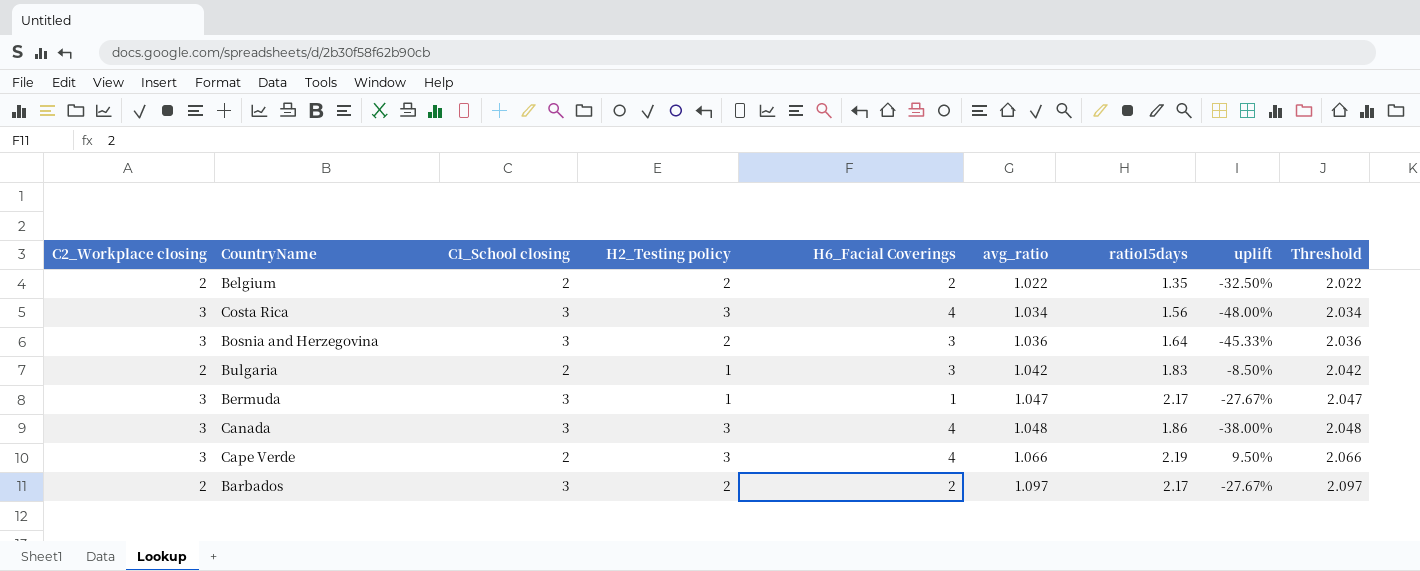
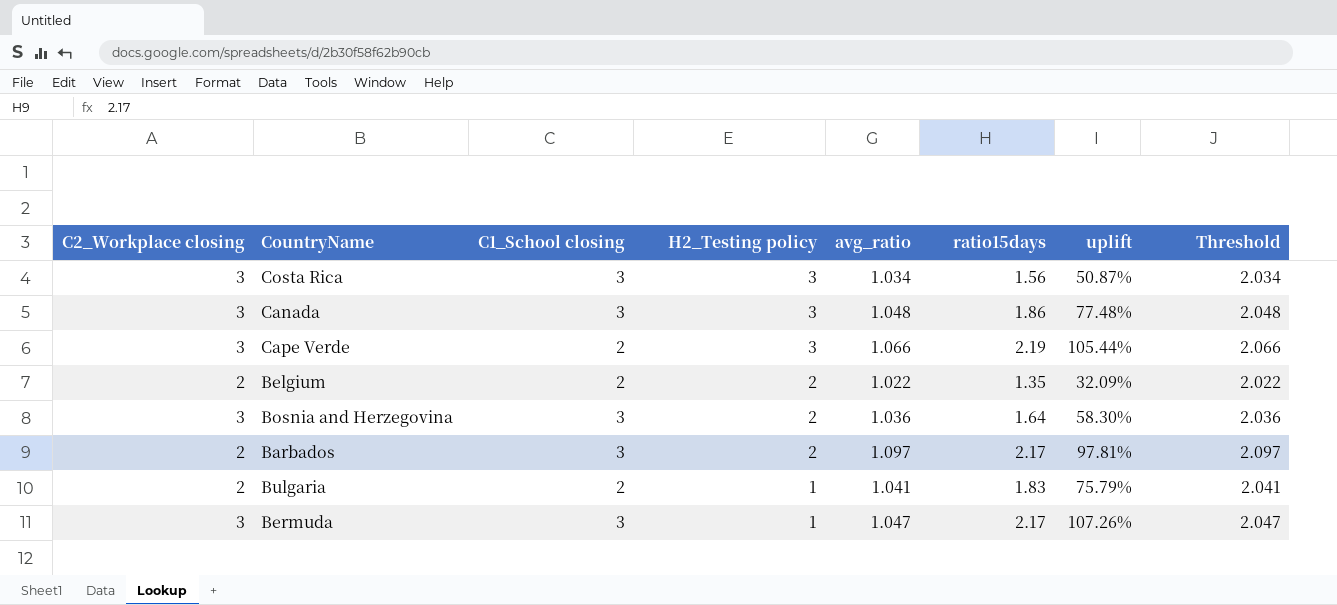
row order: avg_ratio ascending -> H2_Testing policy descending
column H6_Facial Coverings | position: 5 -> none
column uplift | formula: ([ratio15days] - [C1_School closing]) / [C1_School closing] -> ([ratio15days] - [avg_ratio]) / [avg_ratio]
Bulgaria | avg_ratio: 1.042 -> 1.041
Bulgaria | Threshold: 2.042 -> 2.041

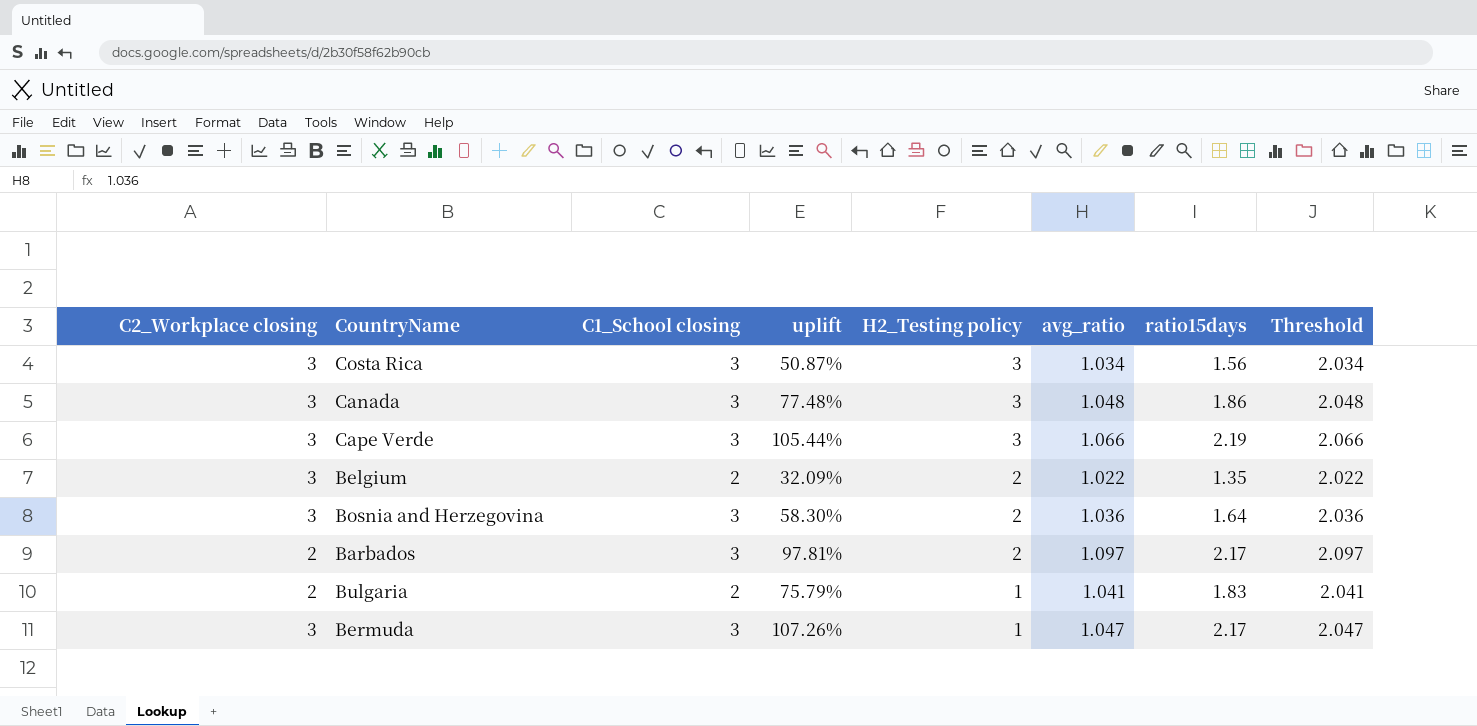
column uplift | position: 7 -> 4
Cape Verde | C1_School closing: 2 -> 3
Belgium | C2_Workplace closing: 2 -> 3

